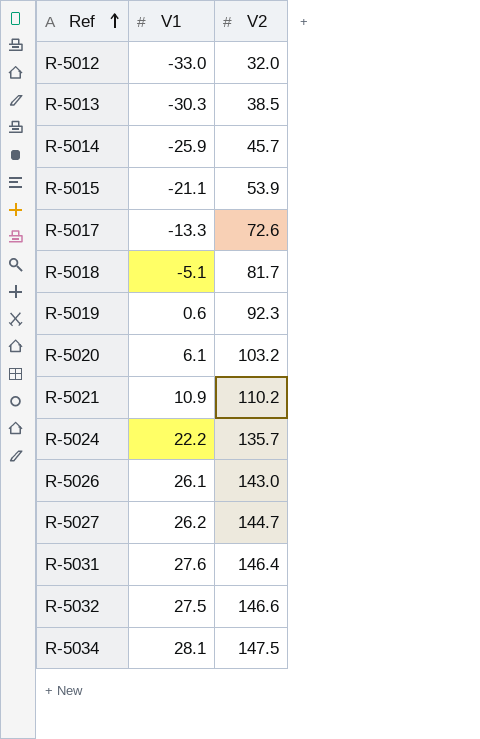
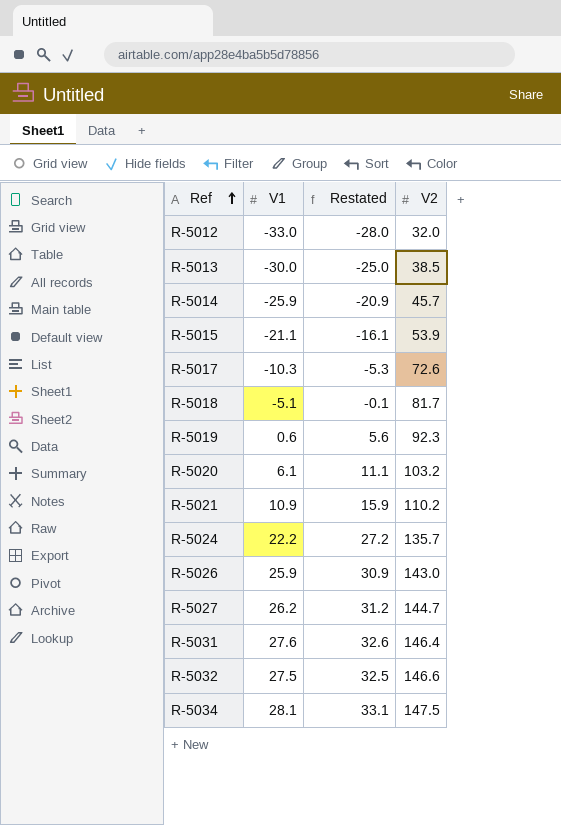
column Restated | formula: none -> [V1] + 5
R-5013 | V1: -30.3 -> -30.0
R-5017 | V1: -13.3 -> -10.3
R-5026 | V1: 26.1 -> 25.9

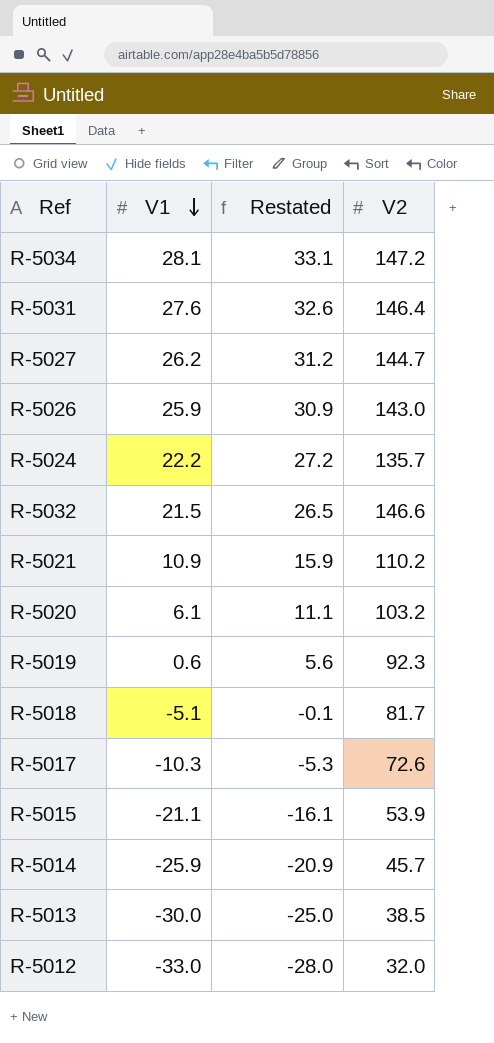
row order: Ref ascending -> V1 descending
R-5034 | V2: 147.5 -> 147.2
R-5032 | V1: 27.5 -> 21.5
R-5032 | Restated: 32.5 -> 26.5

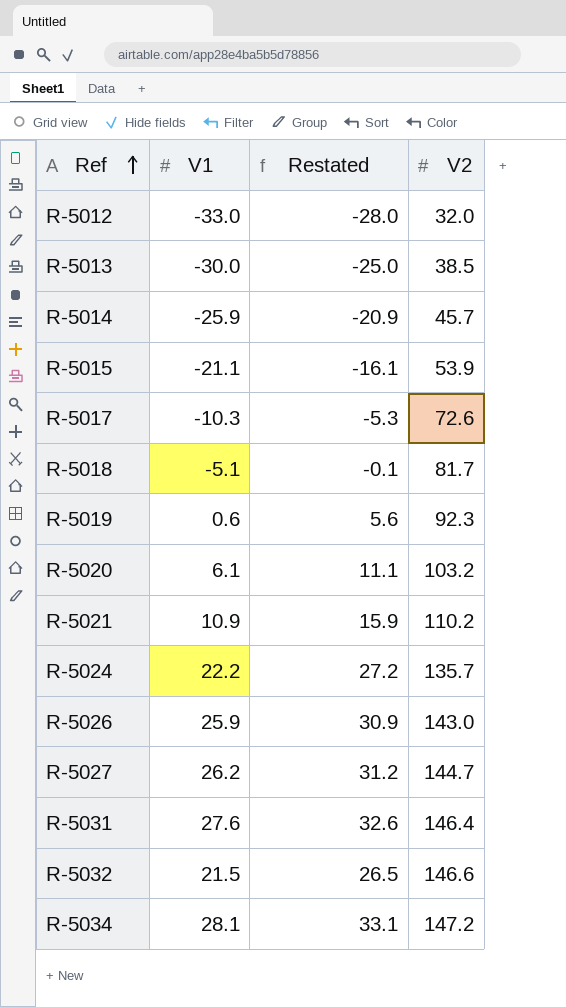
row order: V1 descending -> Ref ascending

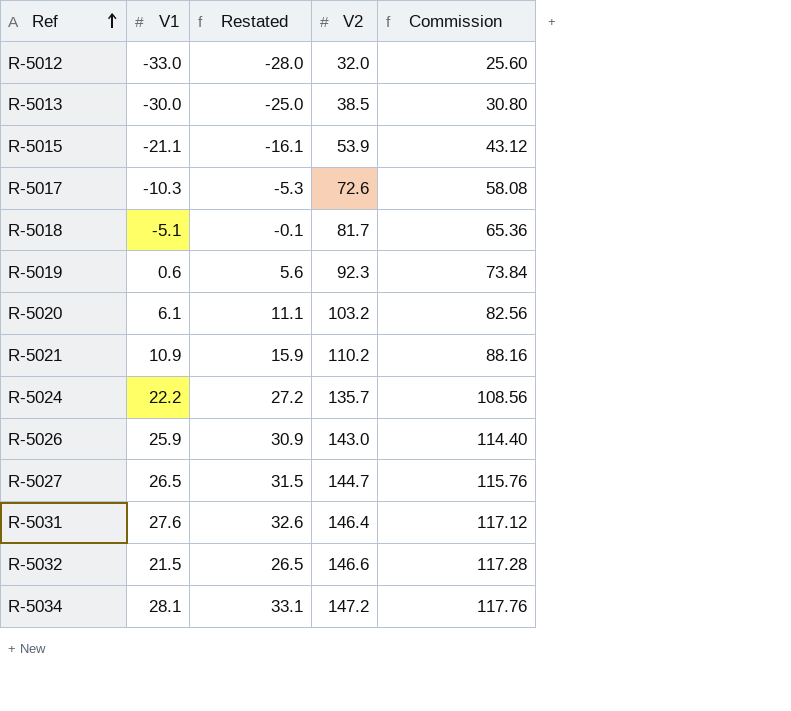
column Commission | formula: none -> [V2] * 0.8
row R-5014: -25.9 | -20.9 | 45.7 -> none
R-5027 | V1: 26.2 -> 26.5
R-5027 | Restated: 31.2 -> 31.5

